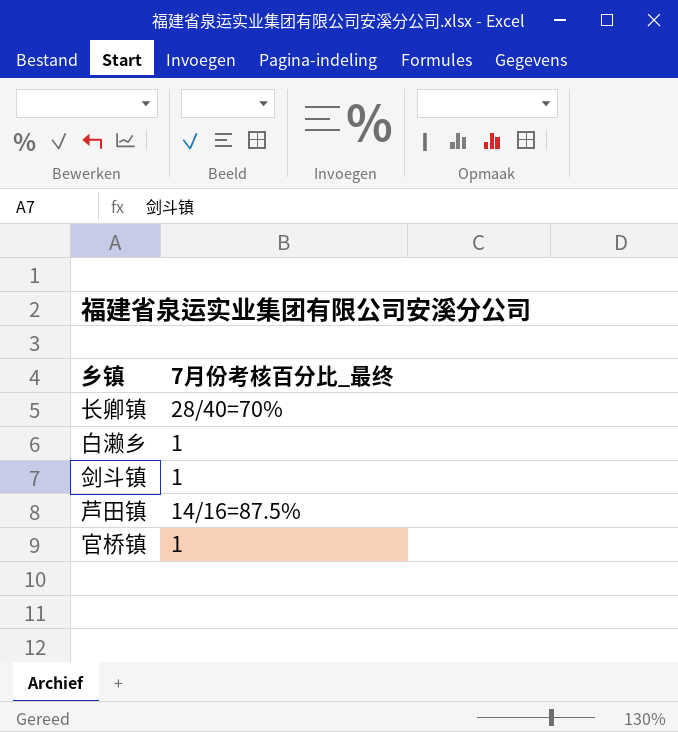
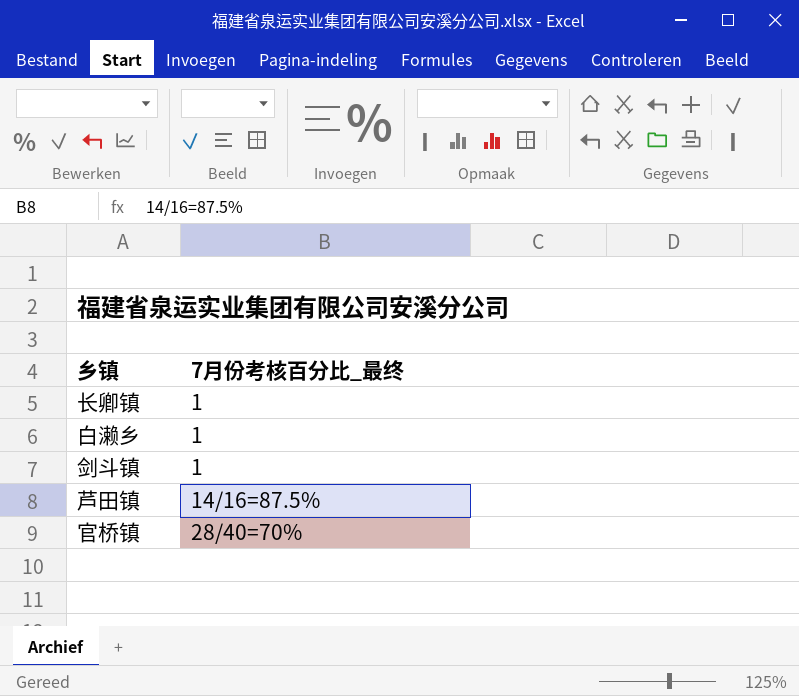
长卿镇 | 7月份考核百分比_最终: 28/40=70% -> 1
官桥镇 | 7月份考核百分比_最终: 1 -> 28/40=70%

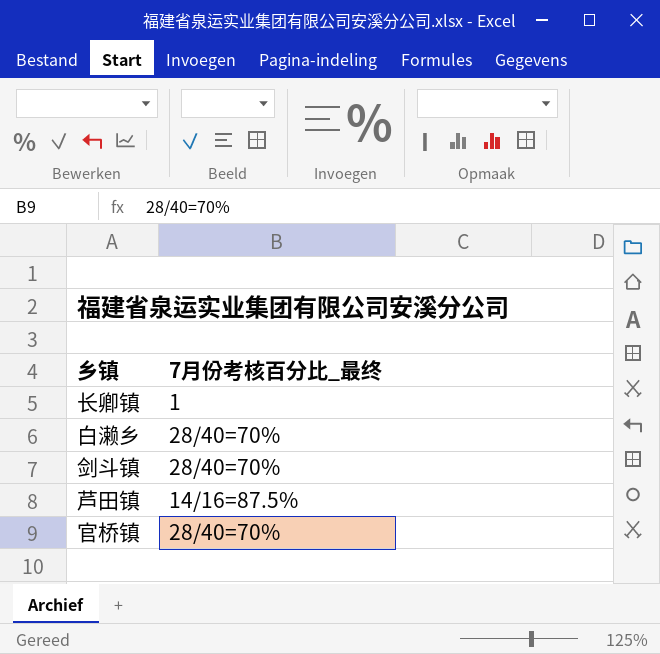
白濑乡 | 7月份考核百分比_最终: 1 -> 28/40=70%
剑斗镇 | 7月份考核百分比_最终: 1 -> 28/40=70%

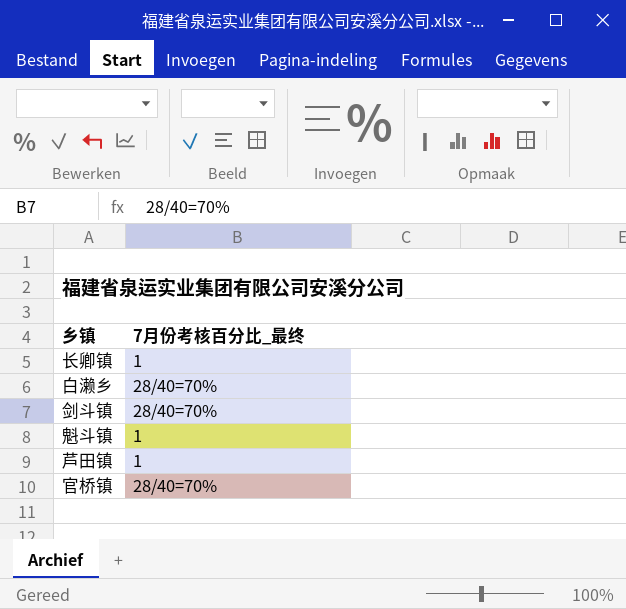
row 魁斗镇: none -> 1
芦田镇 | 7月份考核百分比_最终: 14/16=87.5% -> 1

